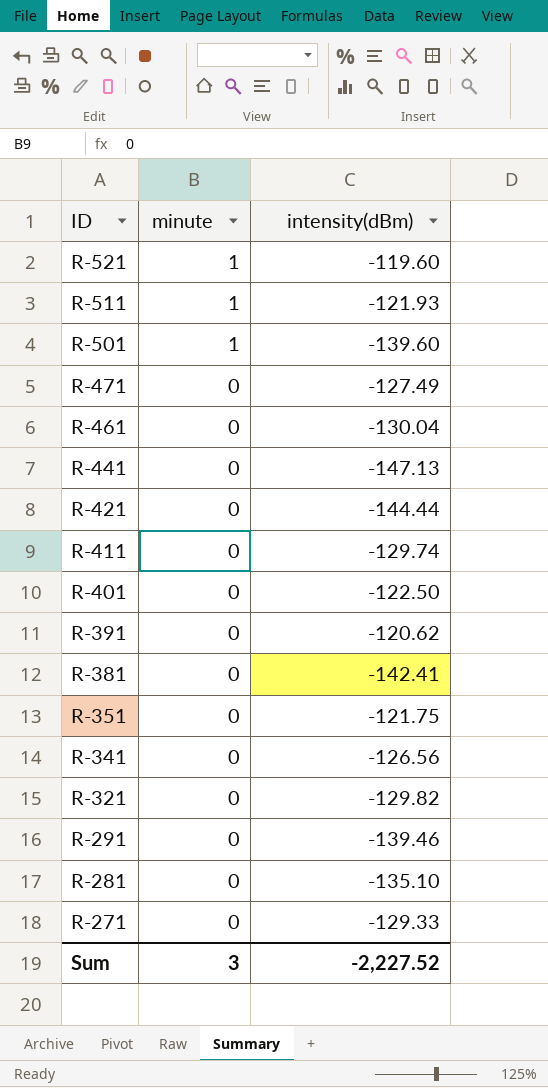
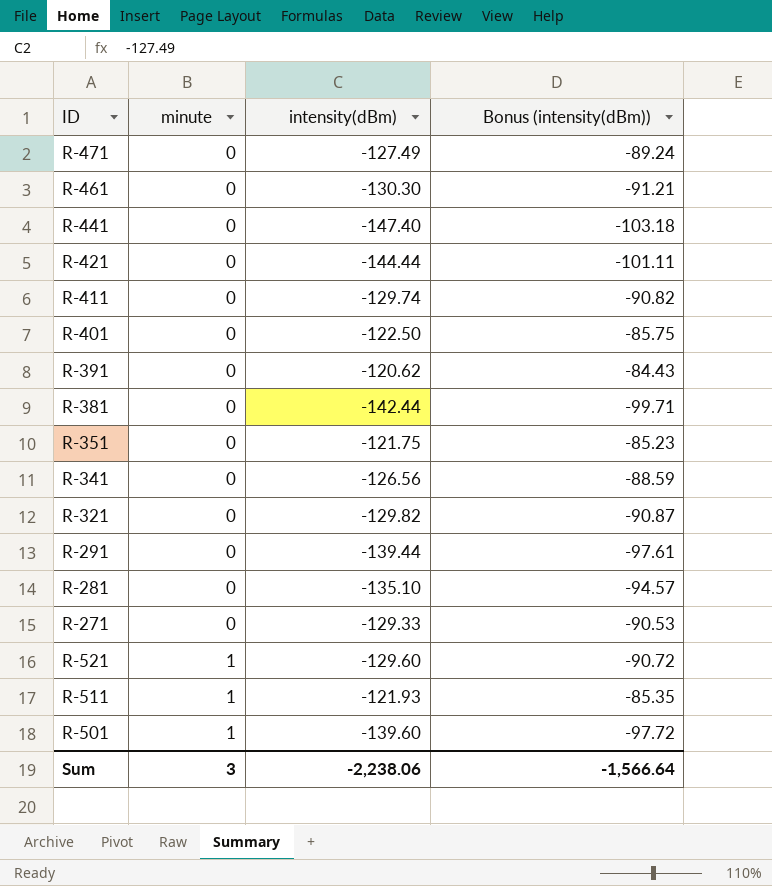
row order: ID descending -> minute ascending
column Bonus (intensity(dBm)) | formula: none -> [intensity(dBm)] * 0.7
R-461 | intensity(dBm): -130.04 -> -130.30
R-441 | intensity(dBm): -147.13 -> -147.40
R-381 | intensity(dBm): -142.41 -> -142.44
R-291 | intensity(dBm): -139.46 -> -139.44
R-521 | intensity(dBm): -119.60 -> -129.60
Sum | intensity(dBm): -2,227.52 -> -2,238.06

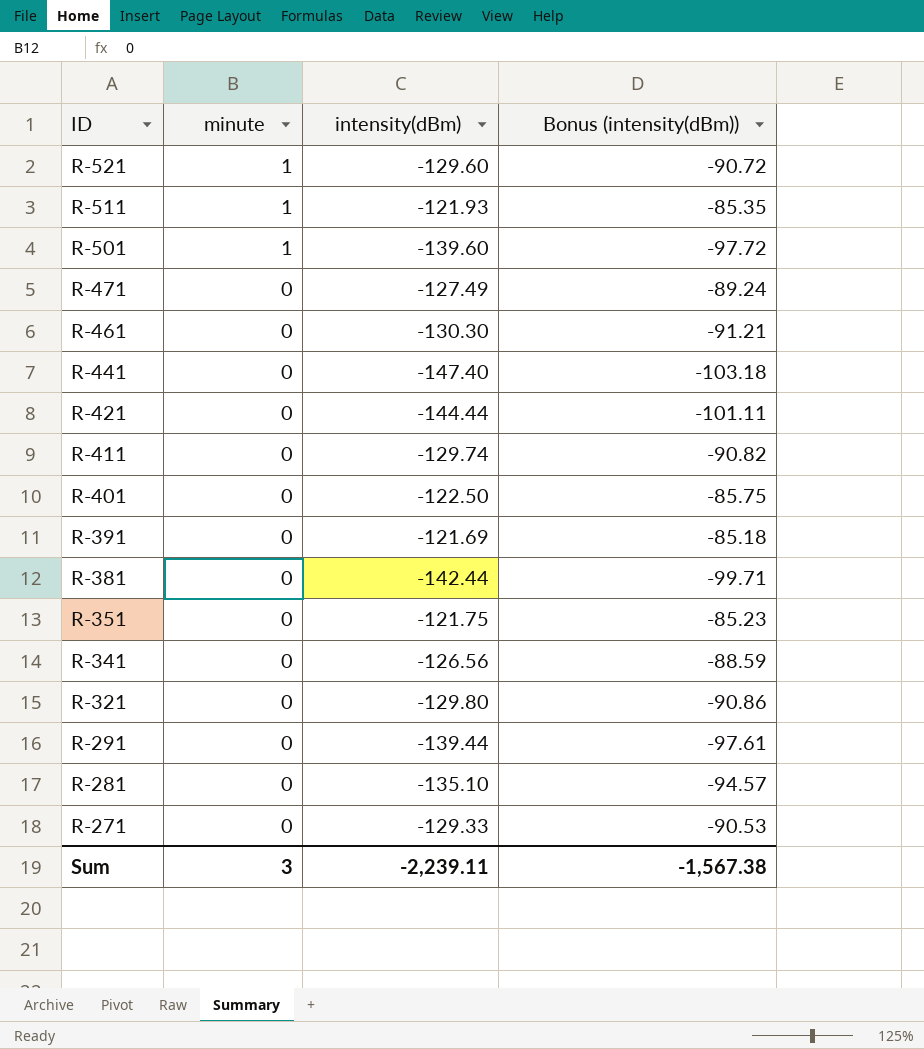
row order: minute ascending -> ID descending
R-391 | intensity(dBm): -120.62 -> -121.69
R-391 | Bonus (intensity(dBm)): -84.43 -> -85.18
R-321 | intensity(dBm): -129.82 -> -129.80
R-321 | Bonus (intensity(dBm)): -90.87 -> -90.86
Sum | intensity(dBm): -2,238.06 -> -2,239.11
Sum | Bonus (intensity(dBm)): -1,566.64 -> -1,567.38

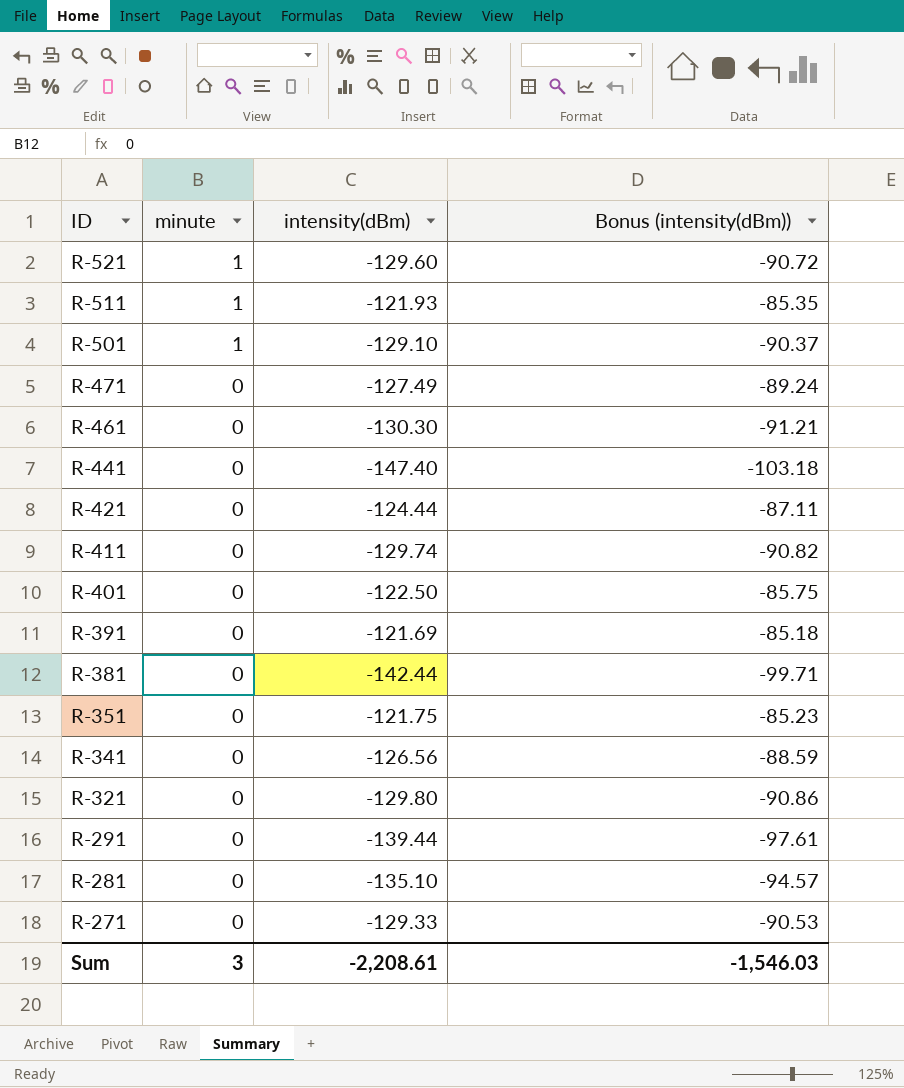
R-501 | intensity(dBm): -139.60 -> -129.10
R-501 | Bonus (intensity(dBm)): -97.72 -> -90.37
R-421 | intensity(dBm): -144.44 -> -124.44
R-421 | Bonus (intensity(dBm)): -101.11 -> -87.11
Sum | intensity(dBm): -2,239.11 -> -2,208.61
Sum | Bonus (intensity(dBm)): -1,567.38 -> -1,546.03

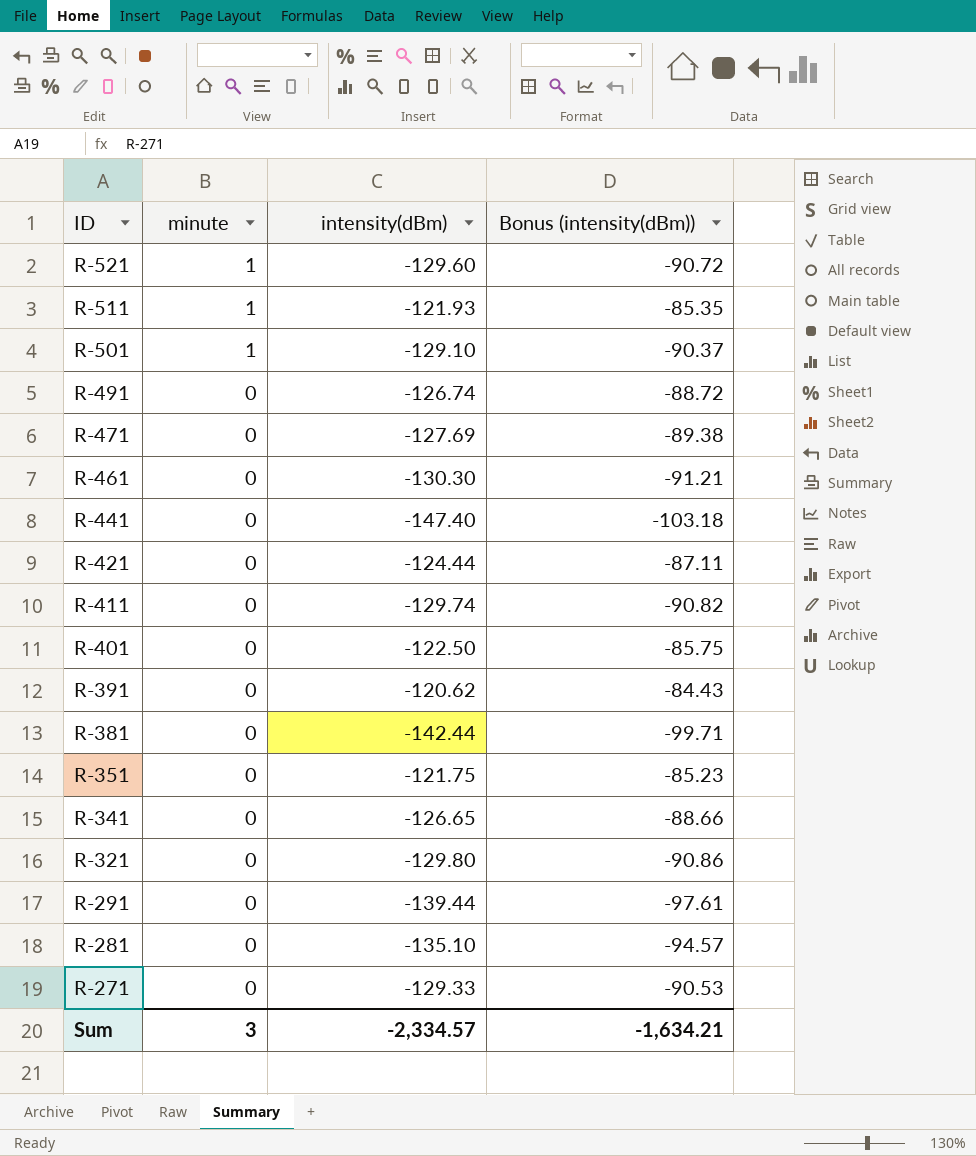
row R-491: none -> 0 | -126.74 | -88.72
R-471 | intensity(dBm): -127.49 -> -127.69
R-471 | Bonus (intensity(dBm)): -89.24 -> -89.38
R-391 | intensity(dBm): -121.69 -> -120.62
R-391 | Bonus (intensity(dBm)): -85.18 -> -84.43
R-341 | intensity(dBm): -126.56 -> -126.65
R-341 | Bonus (intensity(dBm)): -88.59 -> -88.66
Sum | intensity(dBm): -2,208.61 -> -2,334.57
Sum | Bonus (intensity(dBm)): -1,546.03 -> -1,634.21

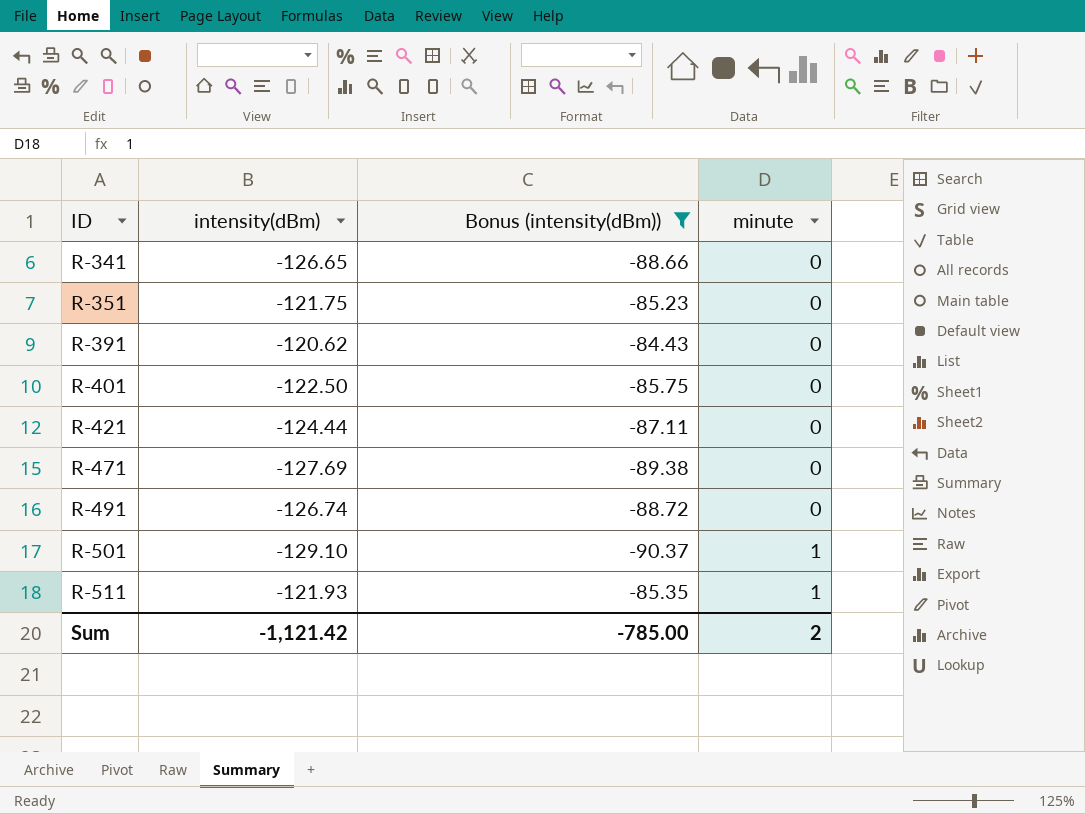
filter: none -> Bonus (intensity(dBm)) >= -90.37
row order: ID descending -> ID ascending
column minute | position: 2 -> 4
Sum | intensity(dBm): -2,334.57 -> -1,121.42
Sum | Bonus (intensity(dBm)): -1,634.21 -> -785.00
Sum | minute: 3 -> 2

